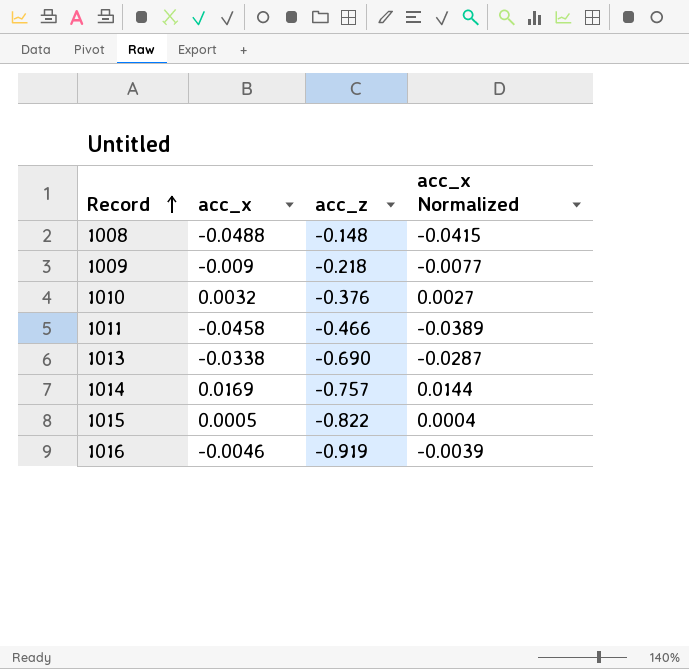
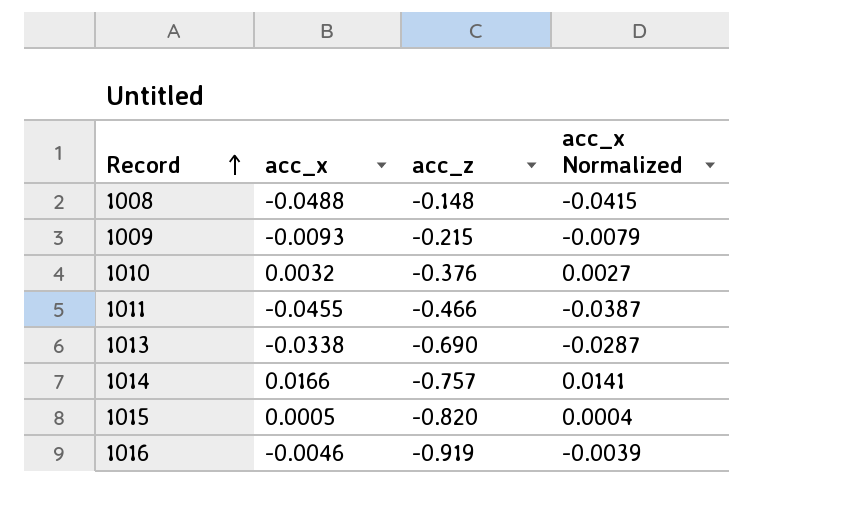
1009 | acc_x: -0.009 -> -0.0093
1009 | acc_z: -0.218 -> -0.215
1009 | acc_x Normalized: -0.0077 -> -0.0079
1011 | acc_x: -0.0458 -> -0.0455
1011 | acc_x Normalized: -0.0389 -> -0.0387
1014 | acc_x: 0.0169 -> 0.0166
1014 | acc_x Normalized: 0.0144 -> 0.0141
1015 | acc_z: -0.822 -> -0.820

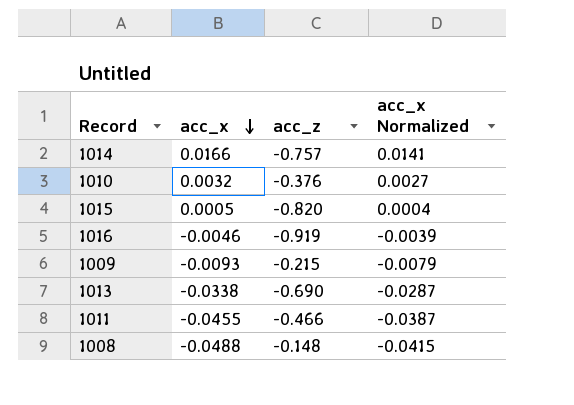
row order: Record ascending -> acc_x descending

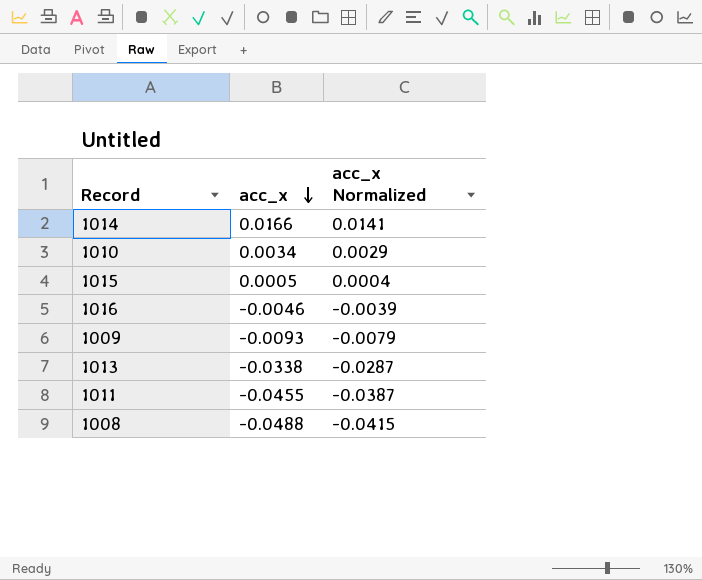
column acc_z | position: 3 -> none
1010 | acc_x: 0.0032 -> 0.0034
1010 | acc_x Normalized: 0.0027 -> 0.0029

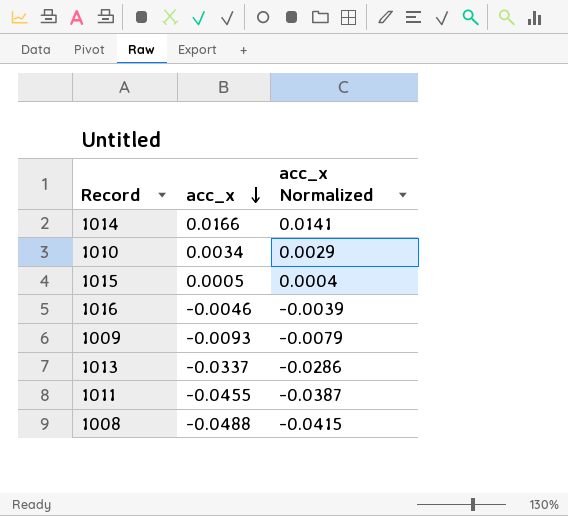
1013 | acc_x: -0.0338 -> -0.0337
1013 | acc_x Normalized: -0.0287 -> -0.0286

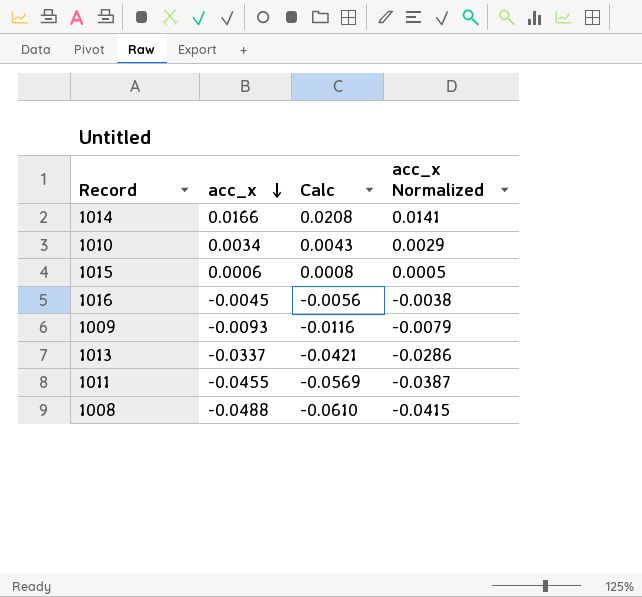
column Calc | formula: none -> [acc_x] * 1.25
1015 | acc_x: 0.0005 -> 0.0006
1015 | acc_x Normalized: 0.0004 -> 0.0005
1016 | acc_x: -0.0046 -> -0.0045
1016 | acc_x Normalized: -0.0039 -> -0.0038

